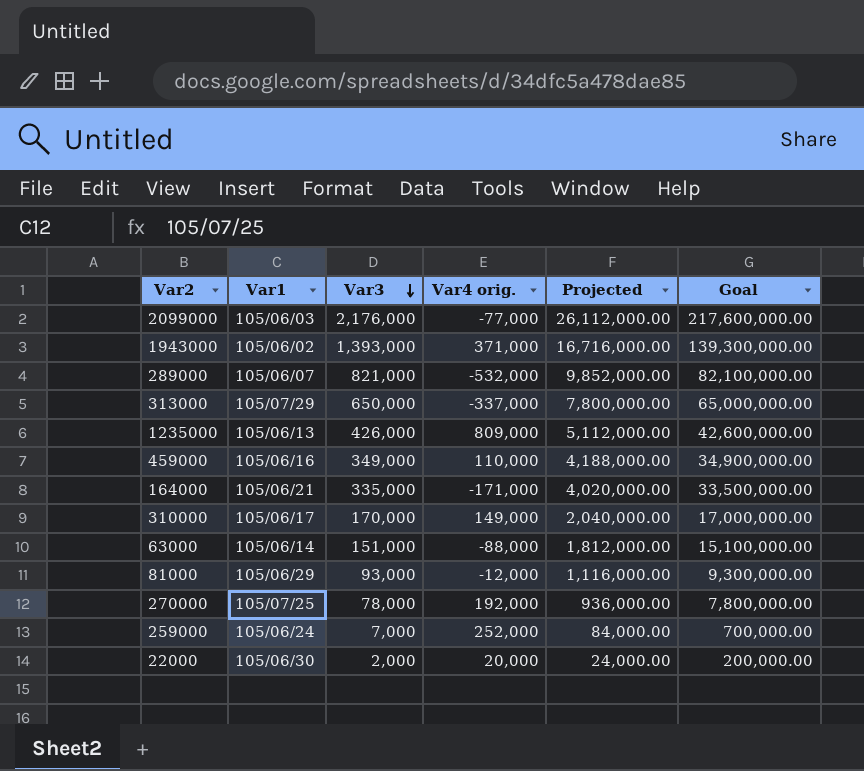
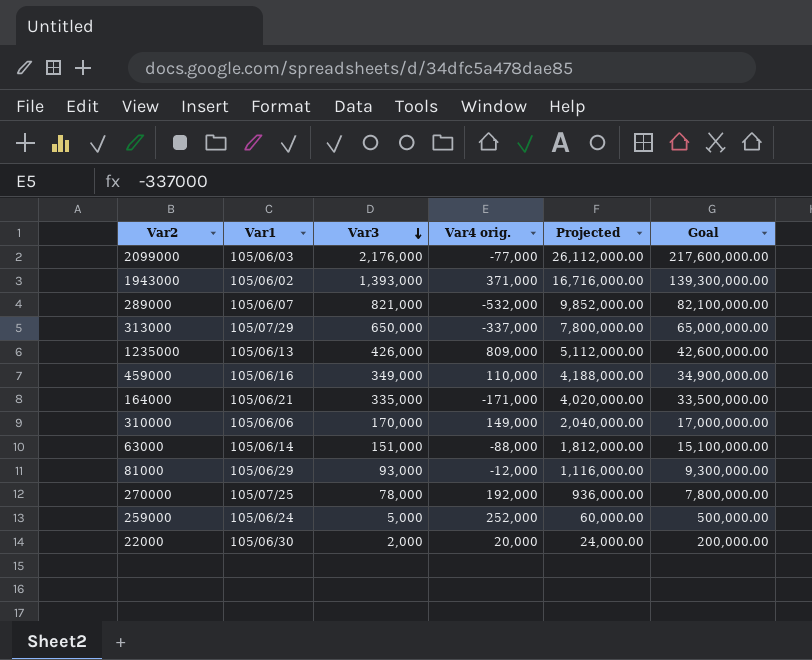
310000 | Var1: 105/06/17 -> 105/06/06
259000 | Var3: 7,000 -> 5,000
259000 | Projected: 84,000.00 -> 60,000.00
259000 | Goal: 700,000.00 -> 500,000.00

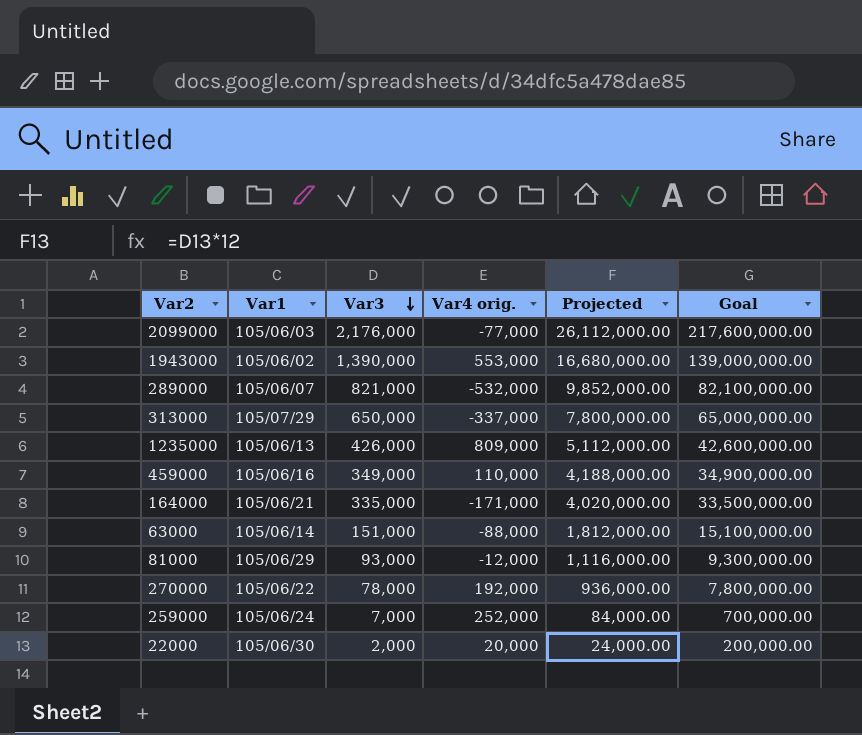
row 310000: 105/06/06 | 170,000 | 149,000 | 2,040,000.00 | 17,000,000.00 -> none
1943000 | Var3: 1,393,000 -> 1,390,000
1943000 | Var4 orig.: 371,000 -> 553,000
1943000 | Projected: 16,716,000.00 -> 16,680,000.00
1943000 | Goal: 139,300,000.00 -> 139,000,000.00
270000 | Var1: 105/07/25 -> 105/06/22
259000 | Var3: 5,000 -> 7,000
259000 | Projected: 60,000.00 -> 84,000.00
259000 | Goal: 500,000.00 -> 700,000.00

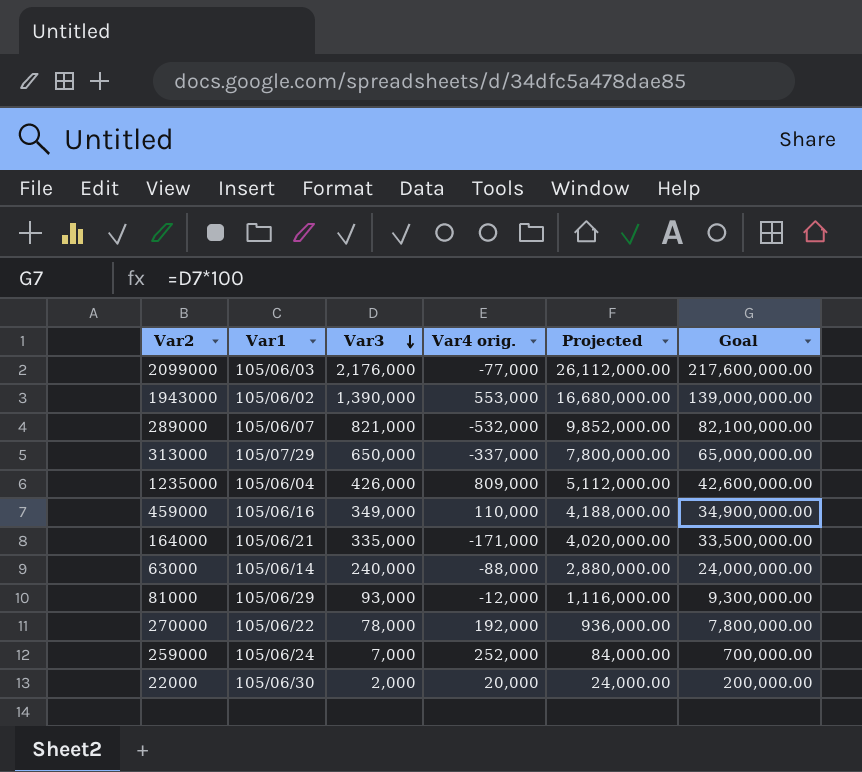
1235000 | Var1: 105/06/13 -> 105/06/04
63000 | Var3: 151,000 -> 240,000
63000 | Projected: 1,812,000.00 -> 2,880,000.00
63000 | Goal: 15,100,000.00 -> 24,000,000.00

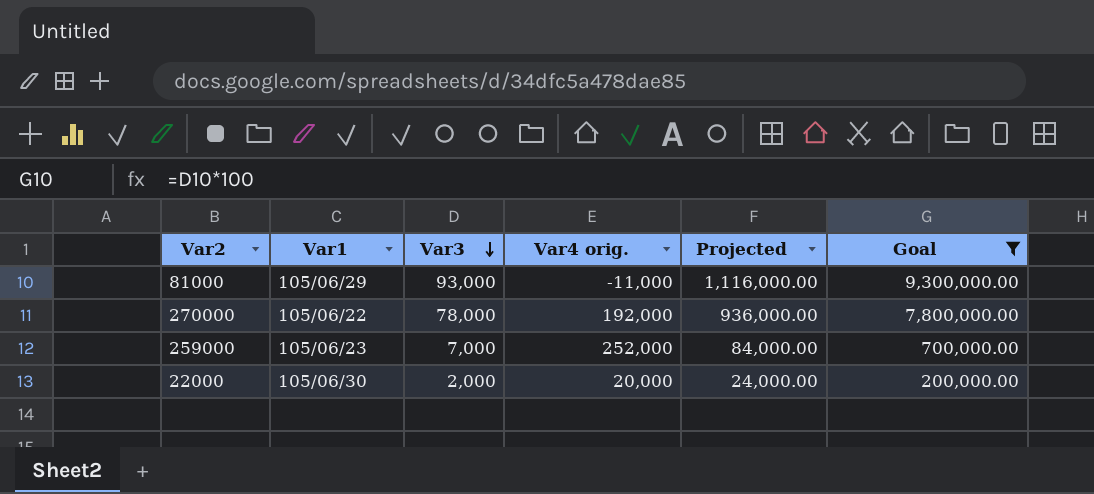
filter: none -> Goal <= 9,300,000.00
81000 | Var4 orig.: -12,000 -> -11,000
259000 | Var1: 105/06/24 -> 105/06/23

